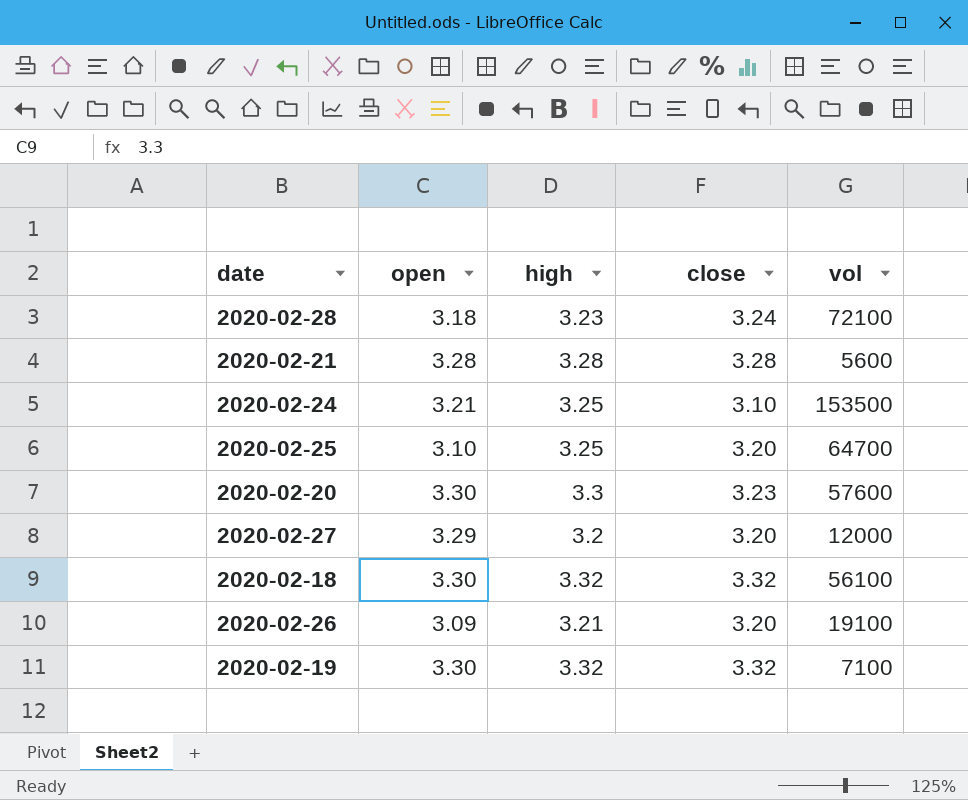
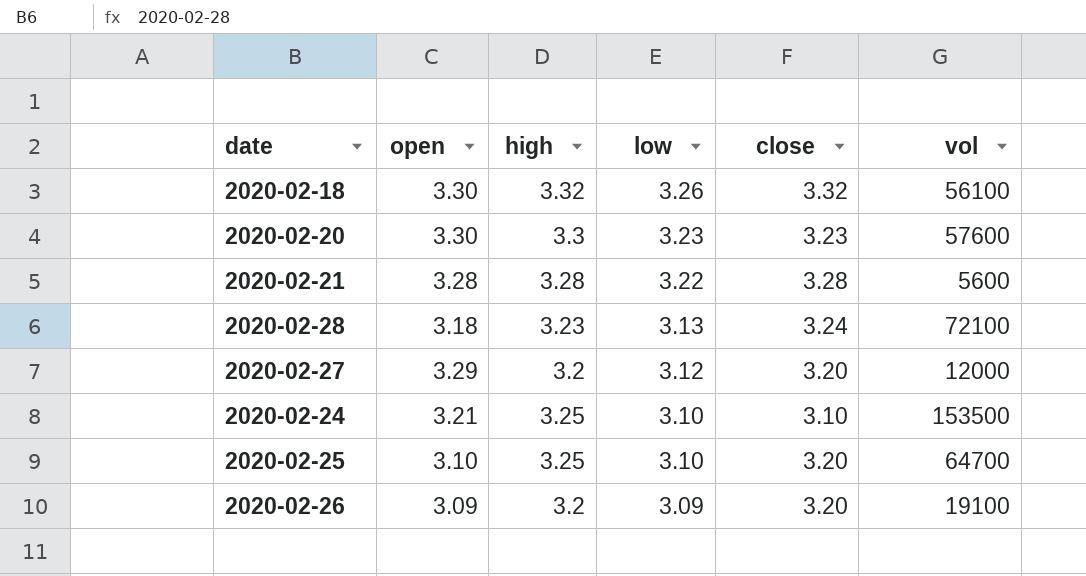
row order: none -> low descending
column low | position: none -> 4
row 2020-02-19: 3.30 | 3.32 | 3.32 | 7100 -> none
2020-02-26 | high: 3.21 -> 3.2

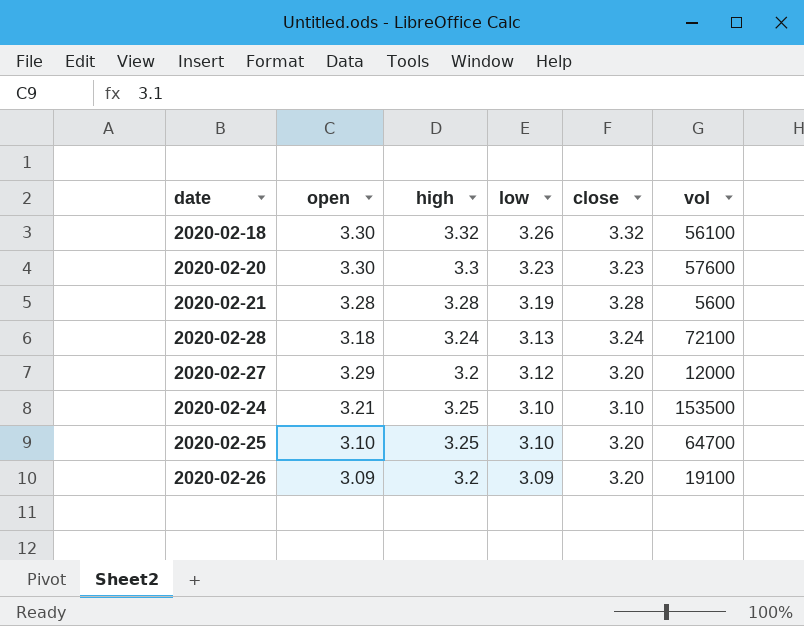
2020-02-21 | low: 3.22 -> 3.19
2020-02-28 | high: 3.23 -> 3.24

